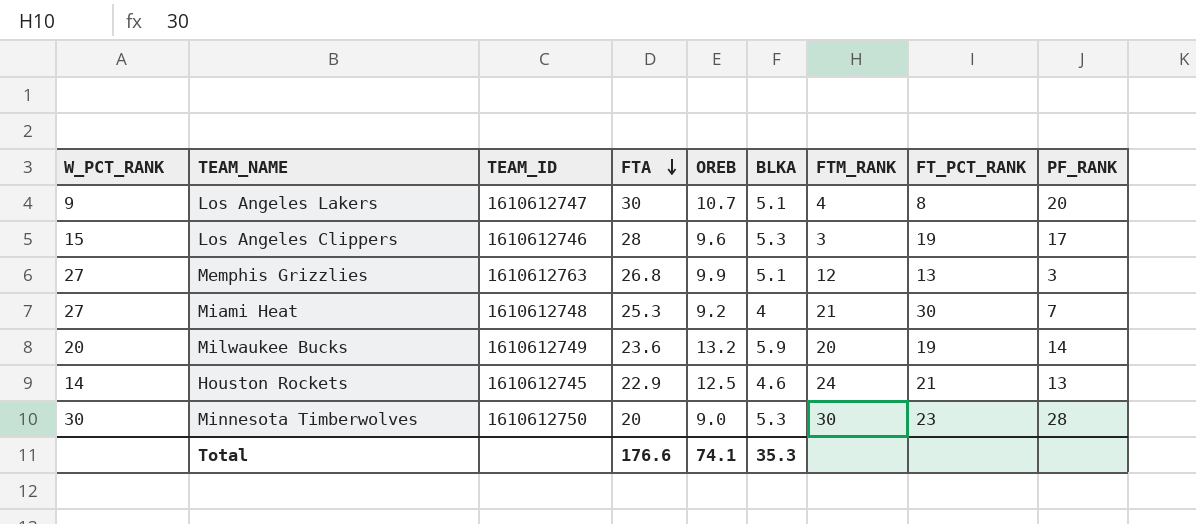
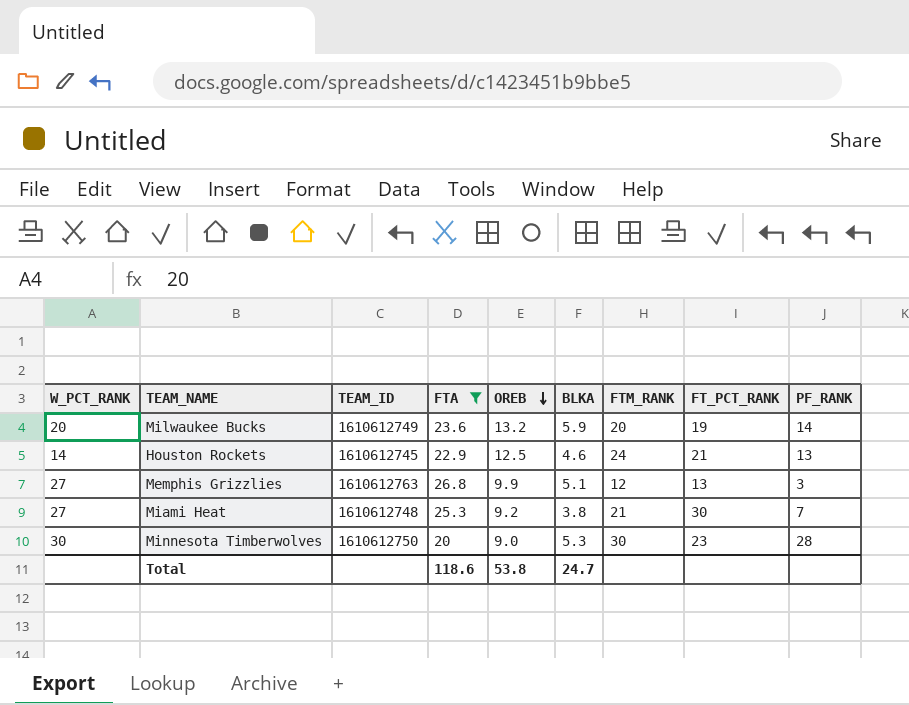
filter: none -> FTA <= 26.8
row order: FTA descending -> OREB descending
Miami Heat | BLKA: 4 -> 3.8
Total | FTA: 176.6 -> 118.6
Total | OREB: 74.1 -> 53.8
Total | BLKA: 35.3 -> 24.7

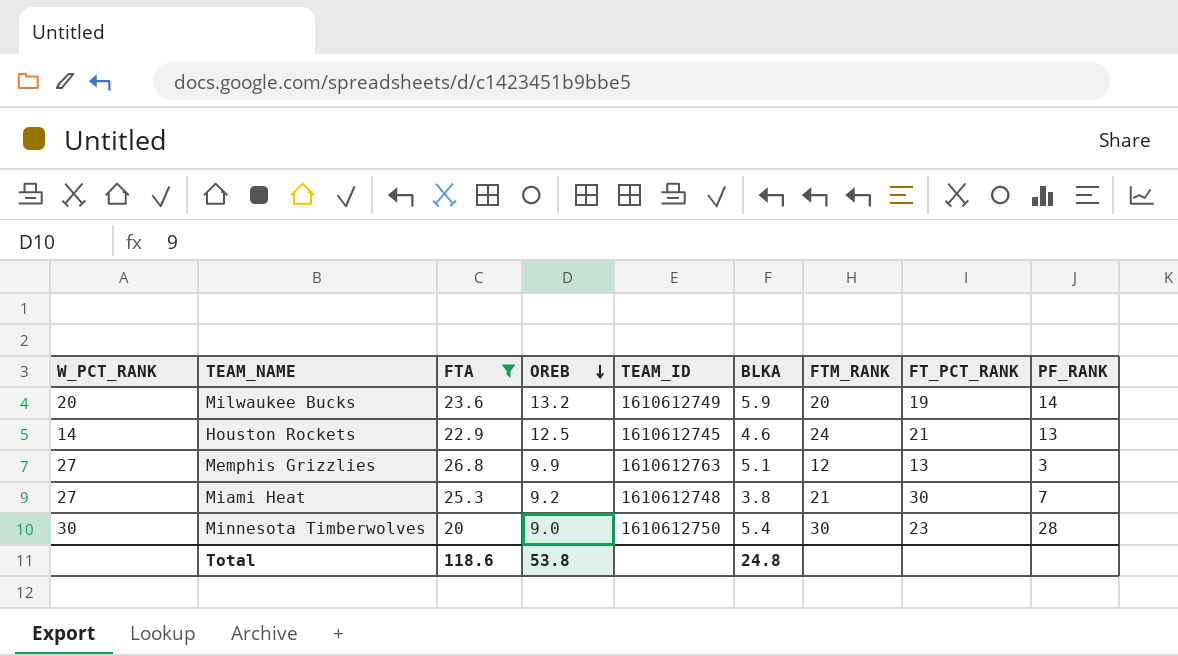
column TEAM_ID | position: 3 -> 5
Minnesota Timberwolves | BLKA: 5.3 -> 5.4
Total | BLKA: 24.7 -> 24.8

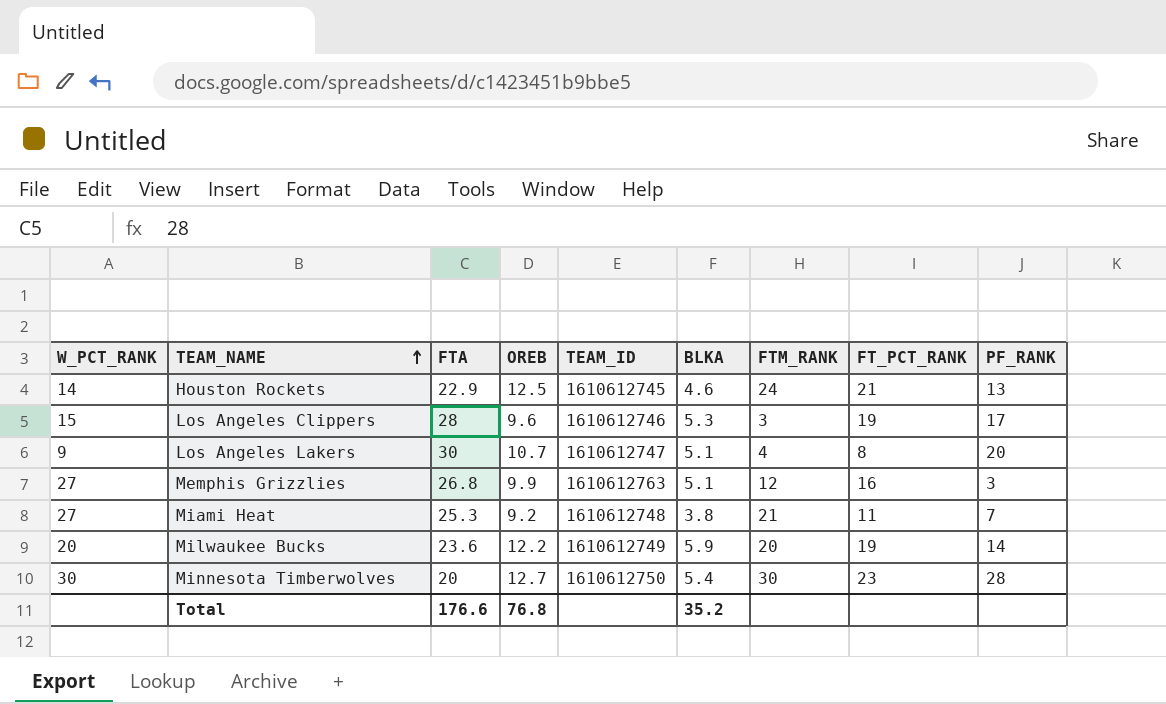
filter: FTA <= 26.8 -> none
row order: OREB descending -> TEAM_NAME ascending
Memphis Grizzlies | FT_PCT_RANK: 13 -> 16
Miami Heat | FT_PCT_RANK: 30 -> 11
Milwaukee Bucks | OREB: 13.2 -> 12.2
Minnesota Timberwolves | OREB: 9.0 -> 12.7
Total | FTA: 118.6 -> 176.6
Total | OREB: 53.8 -> 76.8
Total | BLKA: 24.8 -> 35.2

